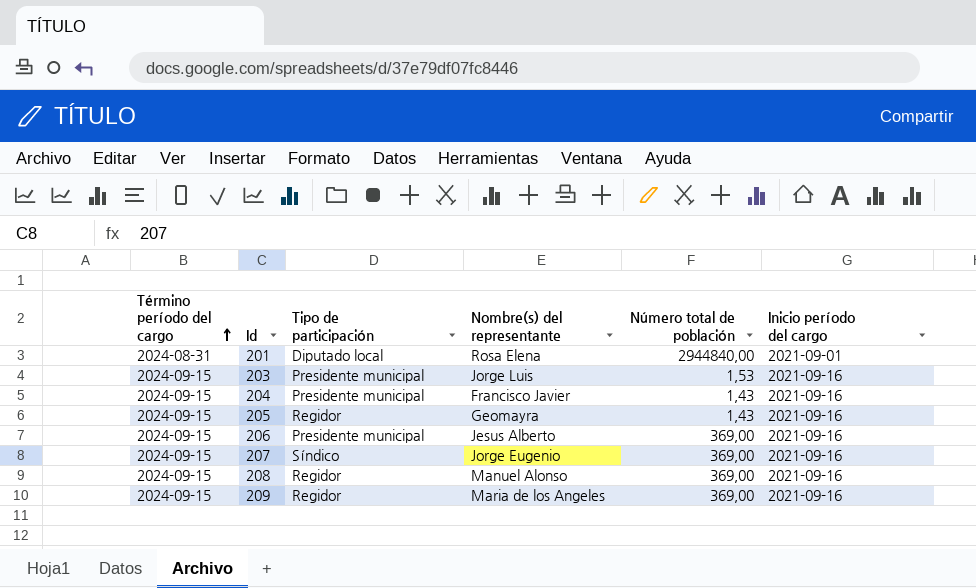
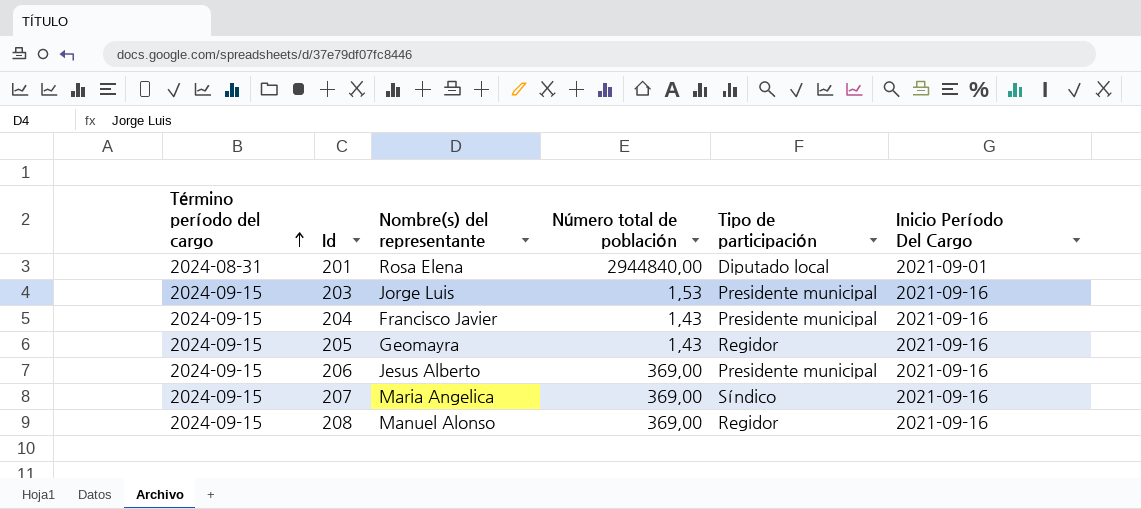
column Tipo de participación | position: 3 -> 5
column name: Inicio período del cargo -> Inicio Período Del Cargo
row 209: 2024-09-15 | Regidor | Maria de los Angeles | 369,00 | 2021-09-16 -> none
207 | Nombre(s) del representante: Jorge Eugenio -> Maria Angelica

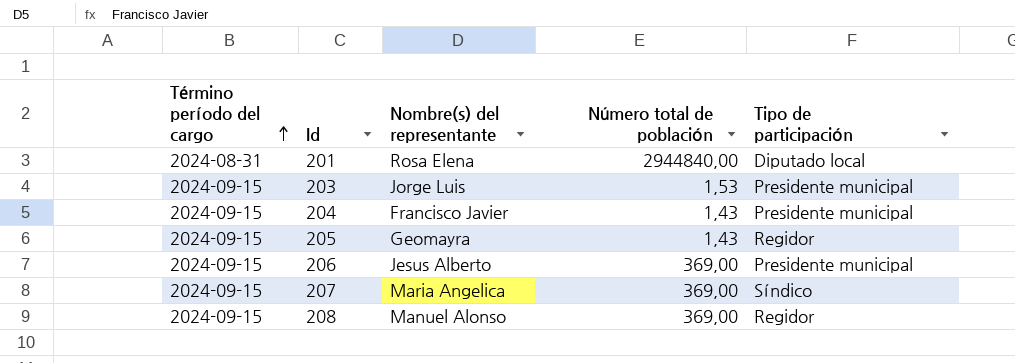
column Inicio Período Del Cargo | position: 6 -> none

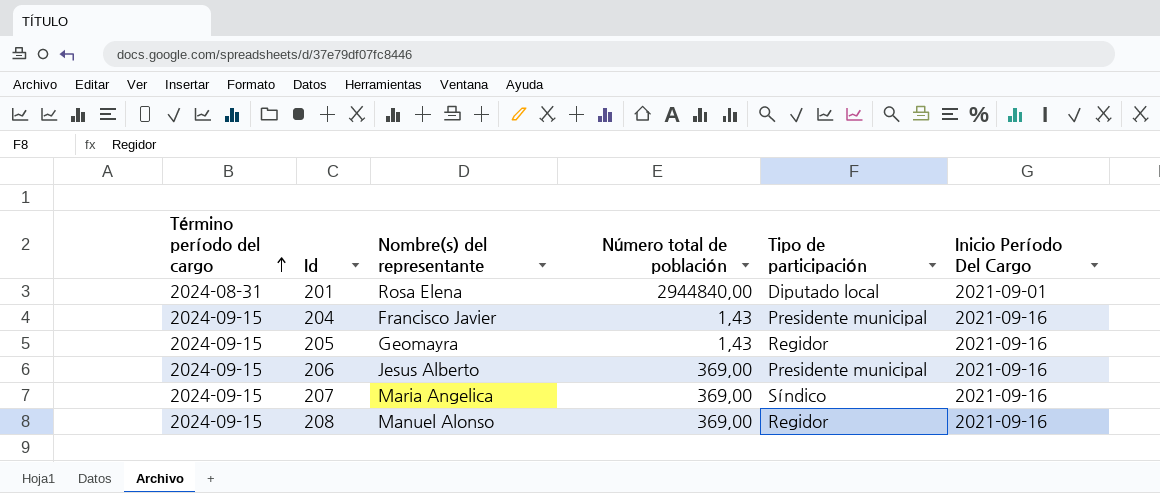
column Inicio Período Del Cargo | position: none -> 6
row 203: 2024-09-15 | Jorge Luis | 1,53 | Presidente municipal -> none

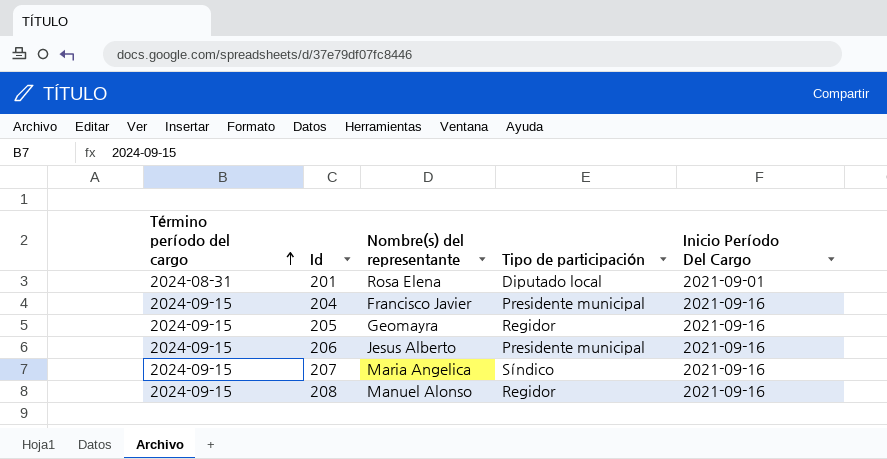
column Número total de población | position: 4 -> none

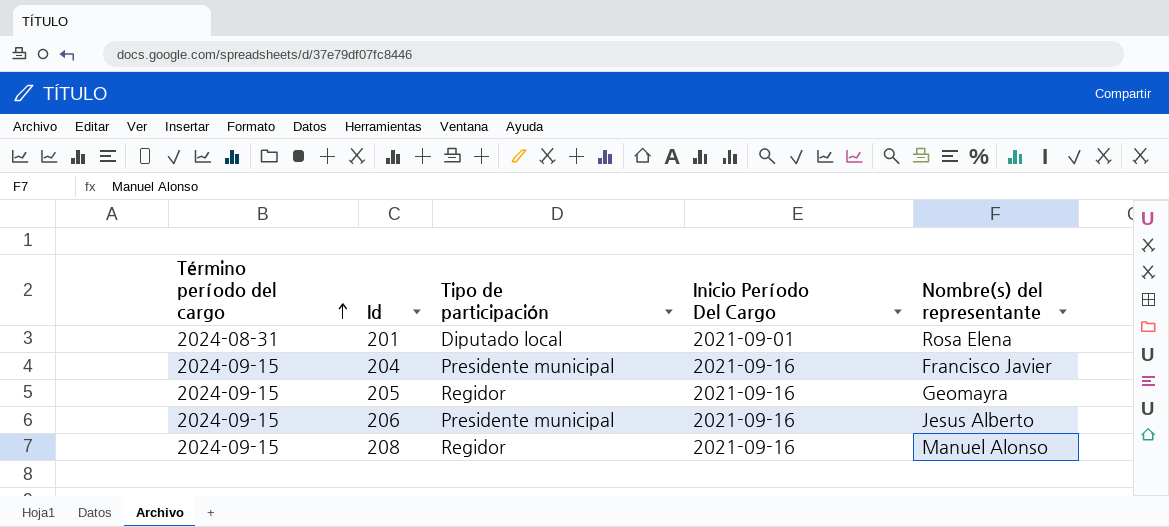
column Nombre(s) del representante | position: 3 -> 5
row 207: 2024-09-15 | Maria Angelica | Síndico | 2021-09-16 -> none

